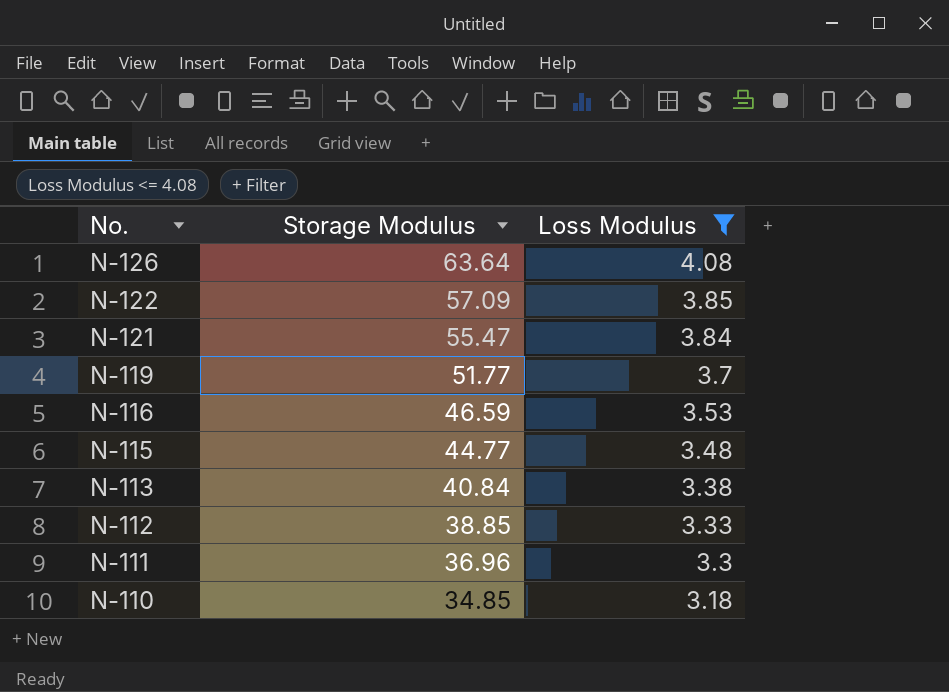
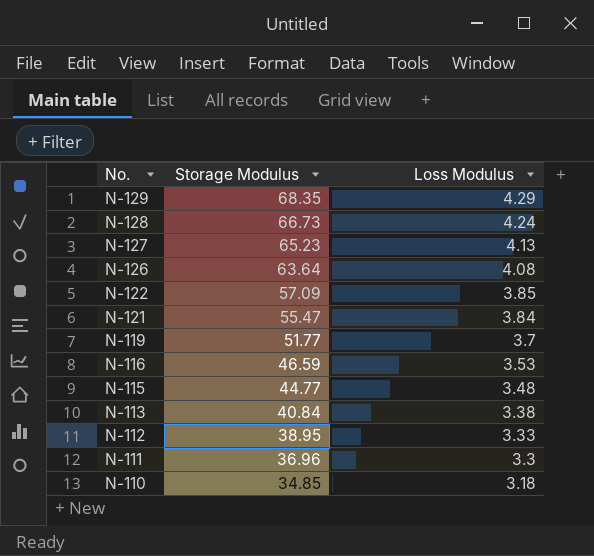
filter: Loss Modulus <= 4.08 -> none
N-112 | Storage Modulus: 38.85 -> 38.95

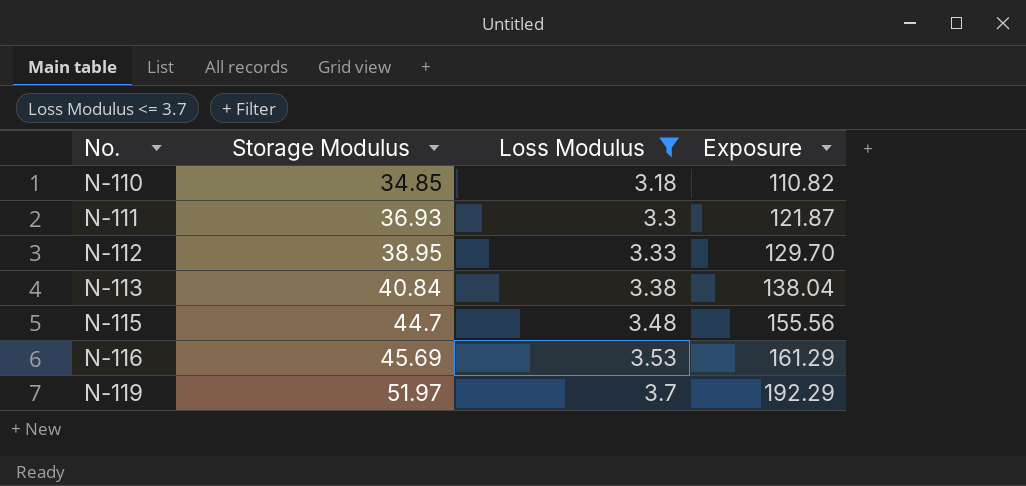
filter: none -> Loss Modulus <= 3.7
row order: No. descending -> No. ascending
column Exposure | formula: none -> [Storage Modulus] * [Loss Modulus]
N-111 | Storage Modulus: 36.96 -> 36.93
N-115 | Storage Modulus: 44.77 -> 44.7
N-116 | Storage Modulus: 46.59 -> 45.69
N-119 | Storage Modulus: 51.77 -> 51.97

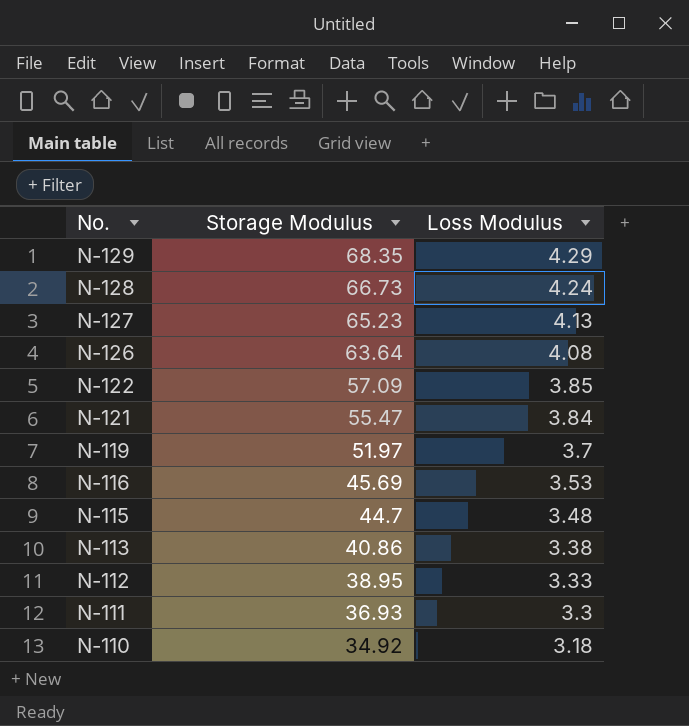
filter: Loss Modulus <= 3.7 -> none
row order: No. ascending -> No. descending
column Exposure | formula: [Storage Modulus] * [Loss Modulus] -> none
N-113 | Storage Modulus: 40.84 -> 40.86
N-110 | Storage Modulus: 34.85 -> 34.92

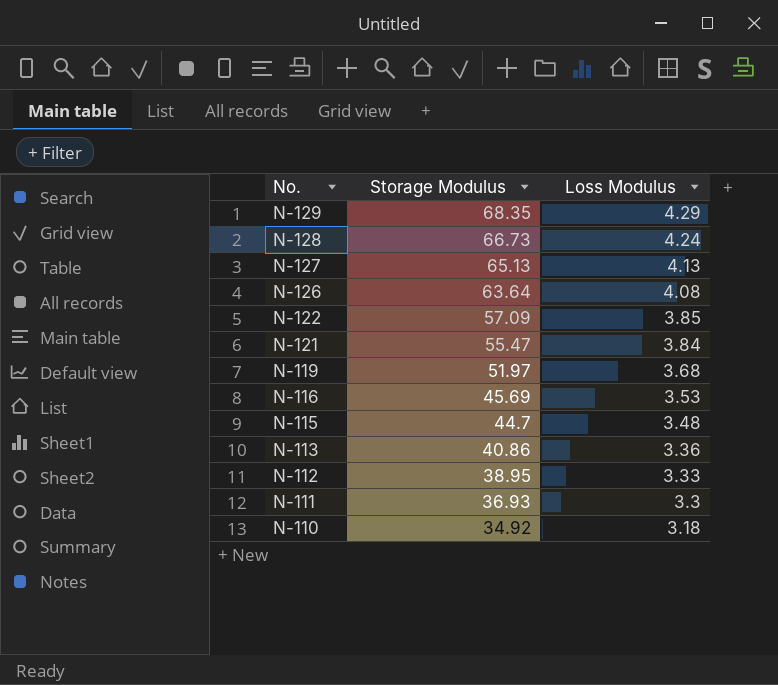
N-127 | Storage Modulus: 65.23 -> 65.13
N-119 | Loss Modulus: 3.7 -> 3.68
N-113 | Loss Modulus: 3.38 -> 3.36

